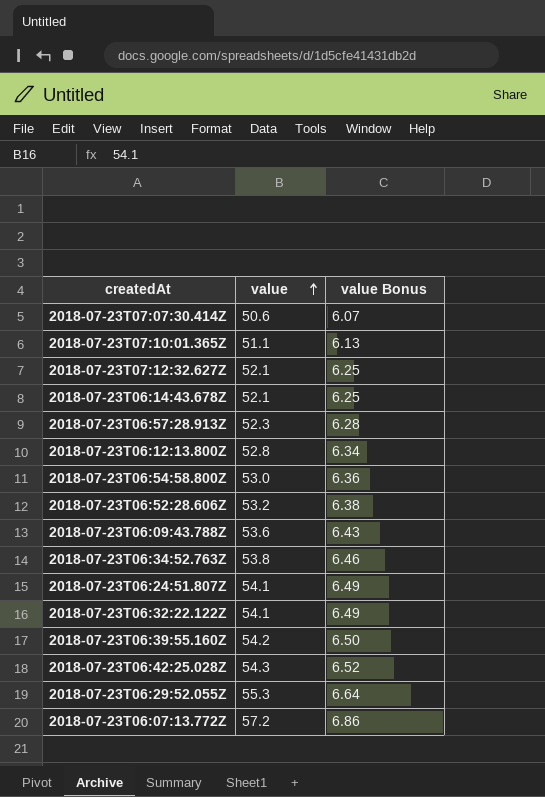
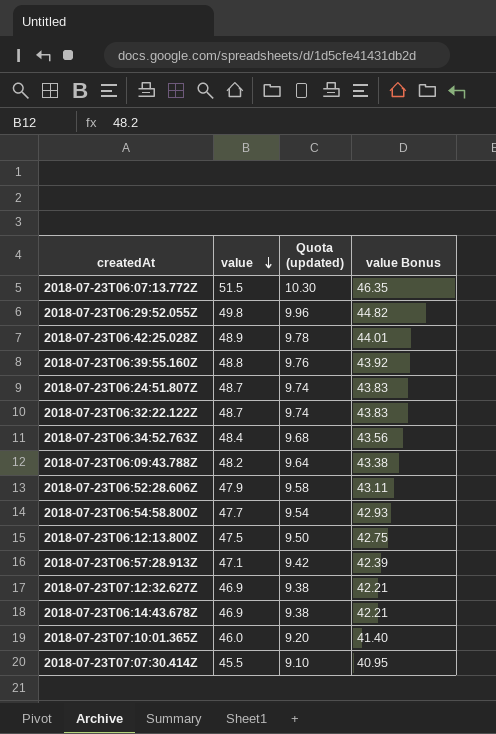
row order: value ascending -> value descending
column Quota (updated) | formula: none -> [value] * 0.2
column value Bonus | formula: [value] * 0.12 -> [value] * 0.9
2018-07-23T06:07:13.772Z | value: 57.2 -> 51.5
2018-07-23T06:29:52.055Z | value: 55.3 -> 49.8
2018-07-23T06:42:25.028Z | value: 54.3 -> 48.9
2018-07-23T06:39:55.160Z | value: 54.2 -> 48.8
2018-07-23T06:24:51.807Z | value: 54.1 -> 48.7
2018-07-23T06:32:22.122Z | value: 54.1 -> 48.7
2018-07-23T06:34:52.763Z | value: 53.8 -> 48.4
2018-07-23T06:09:43.788Z | value: 53.6 -> 48.2
2018-07-23T06:52:28.606Z | value: 53.2 -> 47.9
2018-07-23T06:54:58.800Z | value: 53.0 -> 47.7
2018-07-23T06:12:13.800Z | value: 52.8 -> 47.5
2018-07-23T06:57:28.913Z | value: 52.3 -> 47.1
2018-07-23T07:12:32.627Z | value: 52.1 -> 46.9
2018-07-23T06:14:43.678Z | value: 52.1 -> 46.9
2018-07-23T07:10:01.365Z | value: 51.1 -> 46.0
2018-07-23T07:07:30.414Z | value: 50.6 -> 45.5

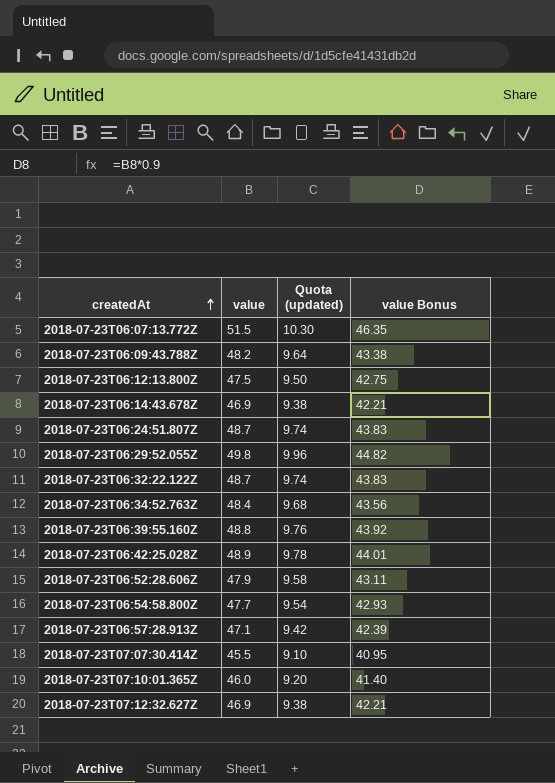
row order: value descending -> createdAt ascending

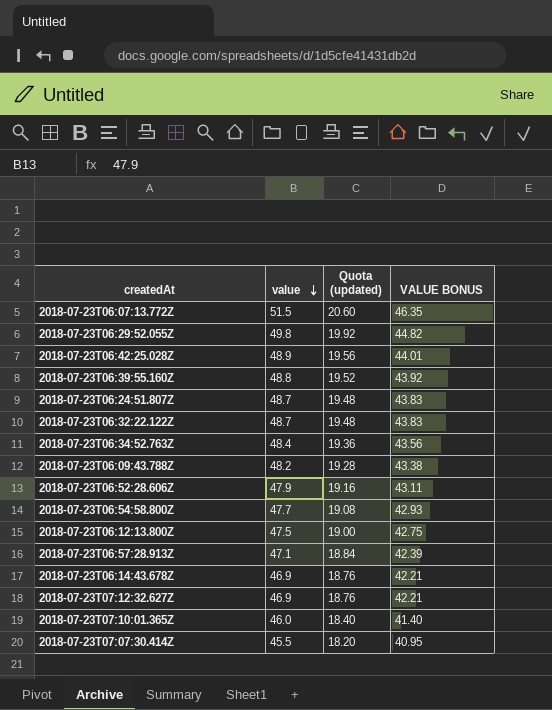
row order: createdAt ascending -> value descending
column Quota (updated) | formula: [value] * 0.2 -> [value] * 0.4
column name: value Bonus -> VALUE BONUS

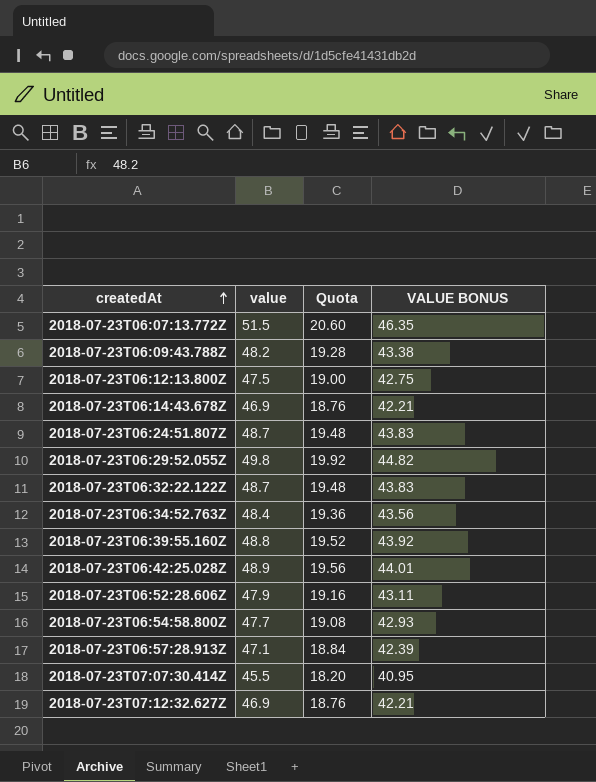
row order: value descending -> createdAt ascending
column name: Quota (updated) -> Quota
row 2018-07-23T07:10:01.365Z: 46.0 | 18.40 | 41.40 -> none

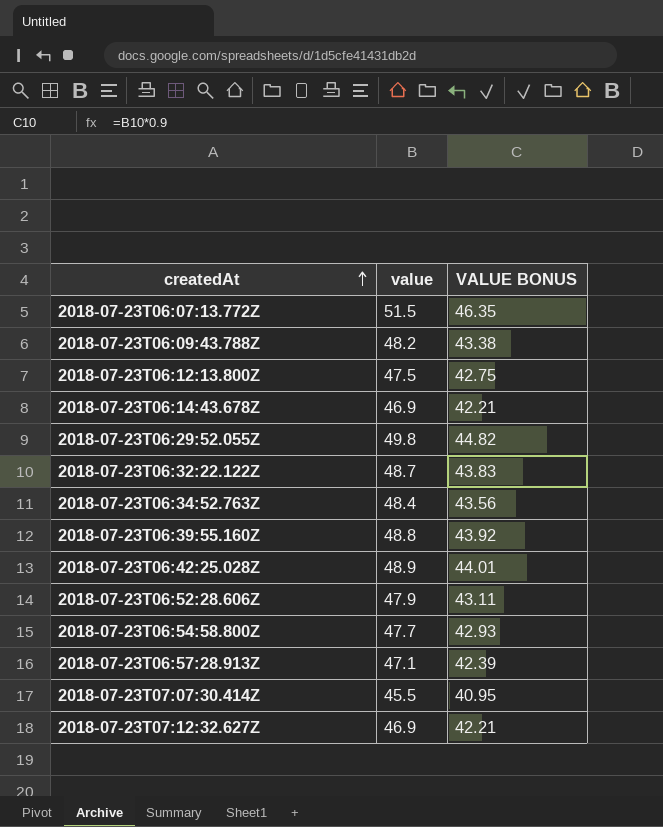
column Quota | formula: [value] * 0.4 -> none
row 2018-07-23T06:24:51.807Z: 48.7 | 19.48 | 43.83 -> none

